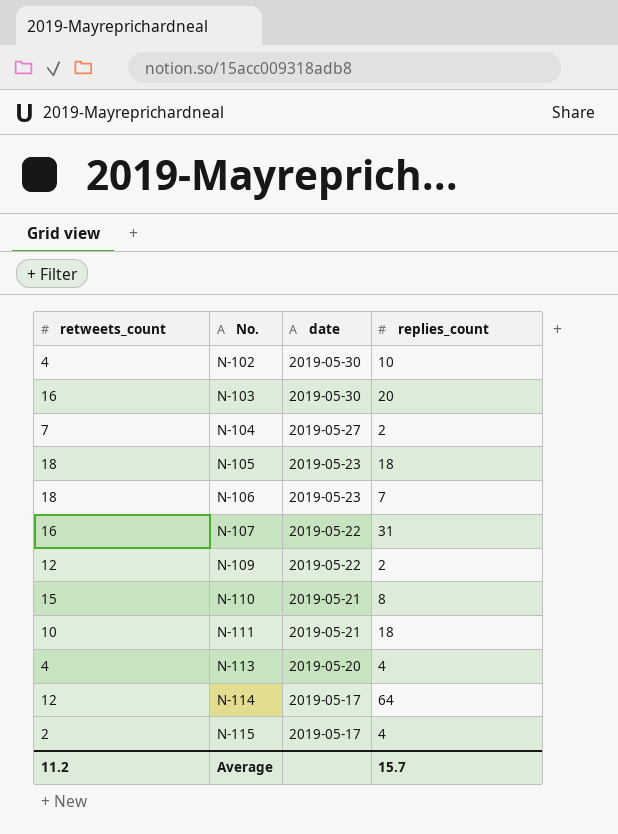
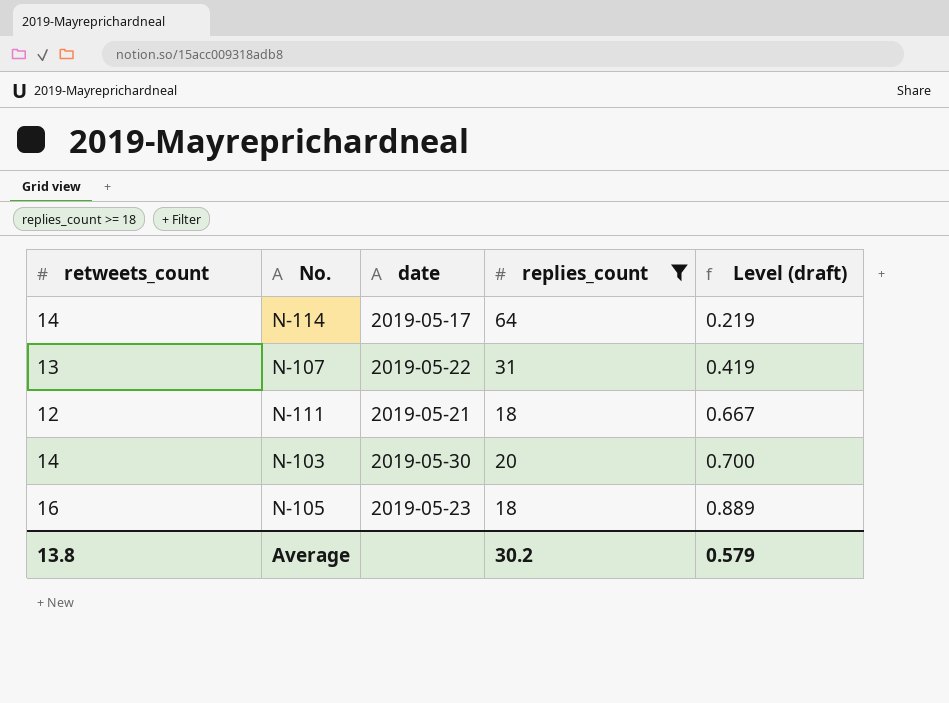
filter: none -> replies_count >= 18
row order: No. ascending -> Level (draft) ascending
column Level (draft) | formula: none -> [retweets_count] / [replies_count]
N-114 | retweets_count: 12 -> 14
N-107 | retweets_count: 16 -> 13
N-111 | retweets_count: 10 -> 12
N-103 | retweets_count: 16 -> 14
N-105 | retweets_count: 18 -> 16
Average | retweets_count: 11.2 -> 13.8
Average | replies_count: 15.7 -> 30.2

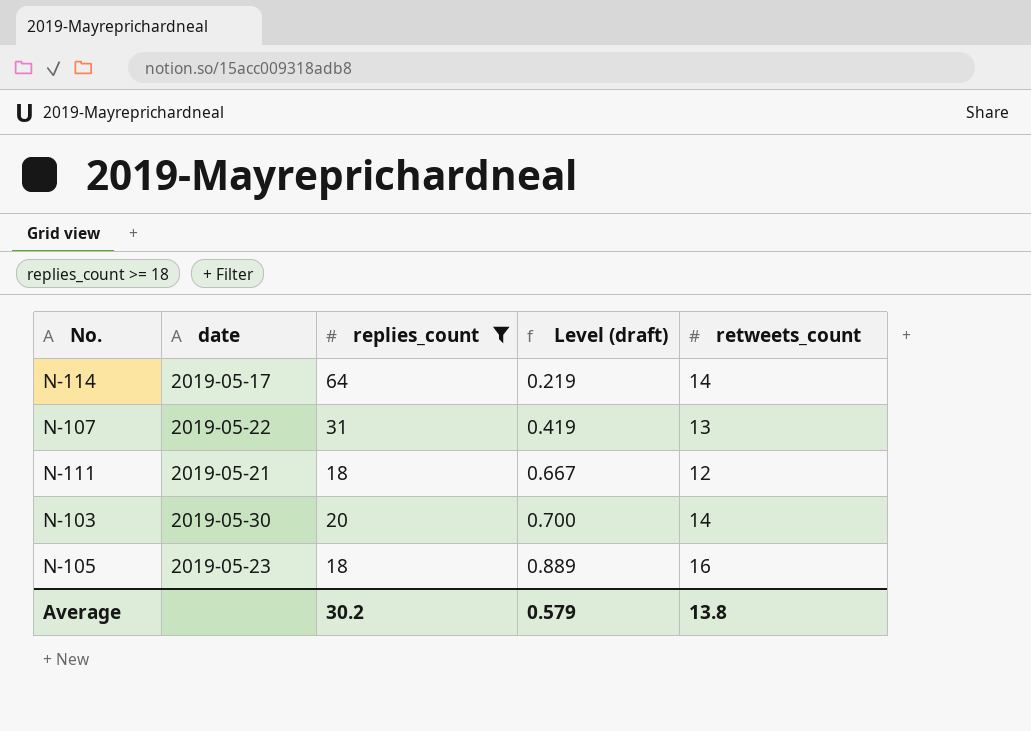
column retweets_count | position: 1 -> 5

